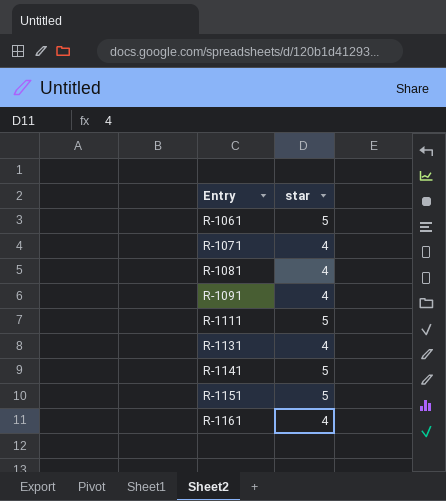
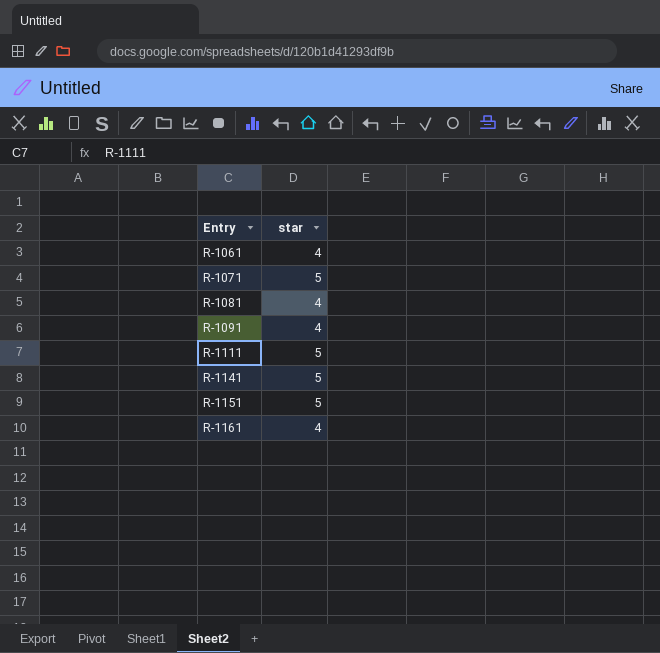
row R-1131: 4 -> none
R-1061 | star: 5 -> 4
R-1071 | star: 4 -> 5

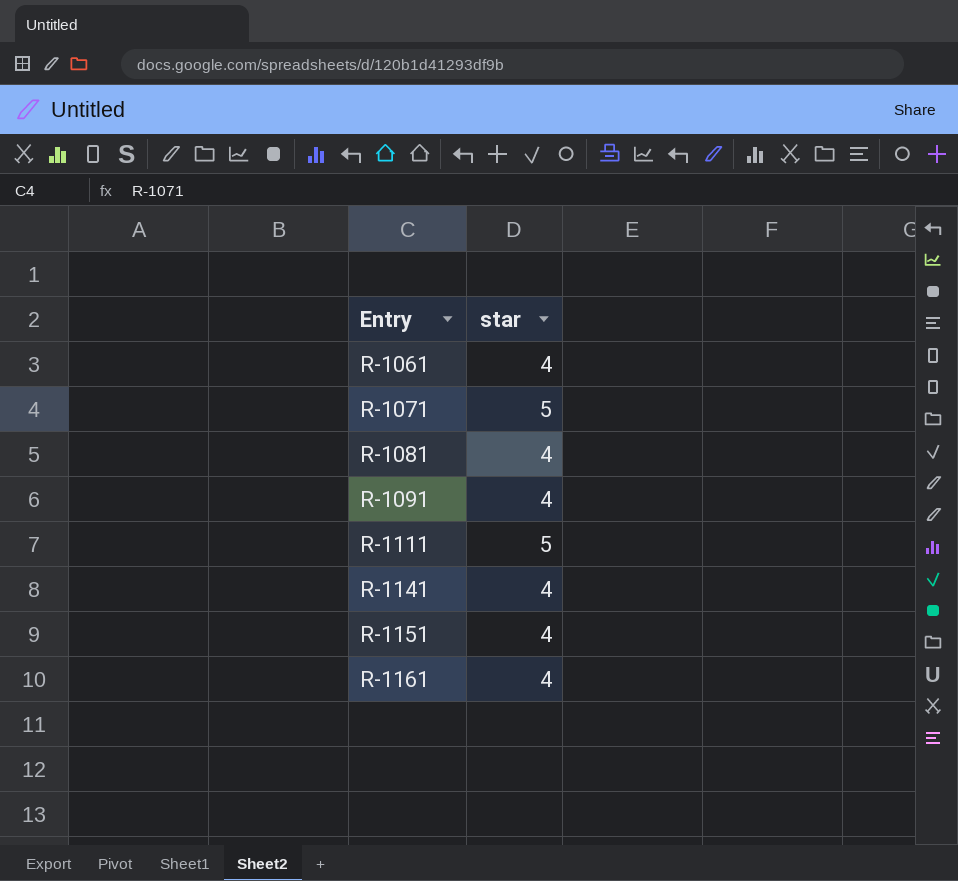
R-1141 | star: 5 -> 4
R-1151 | star: 5 -> 4

